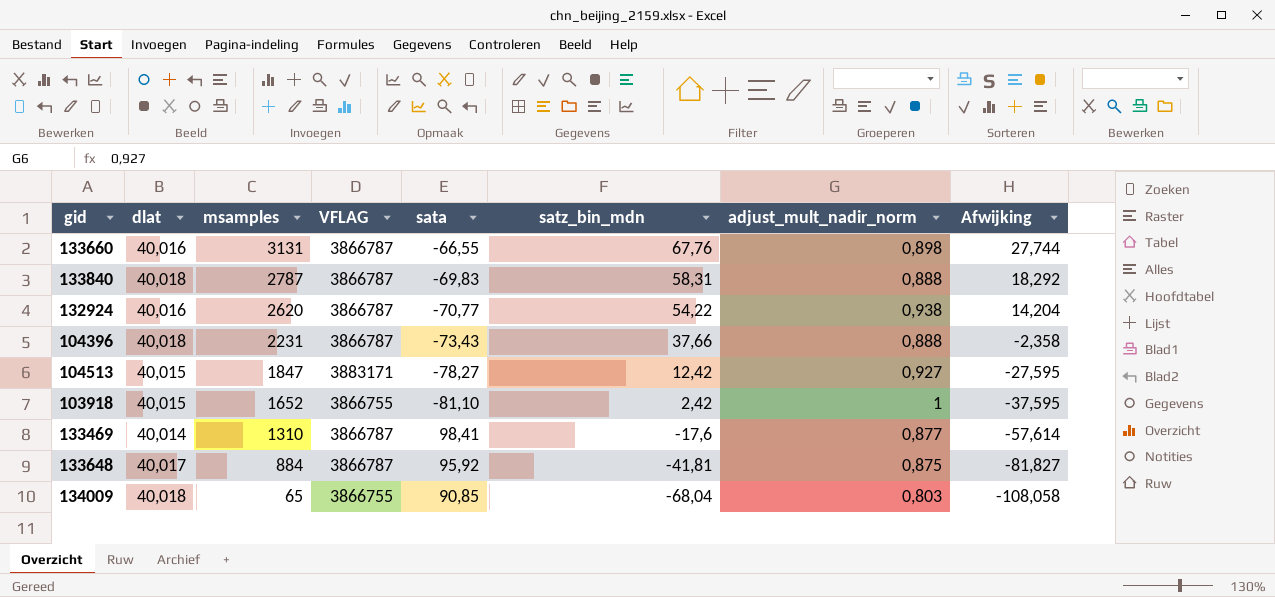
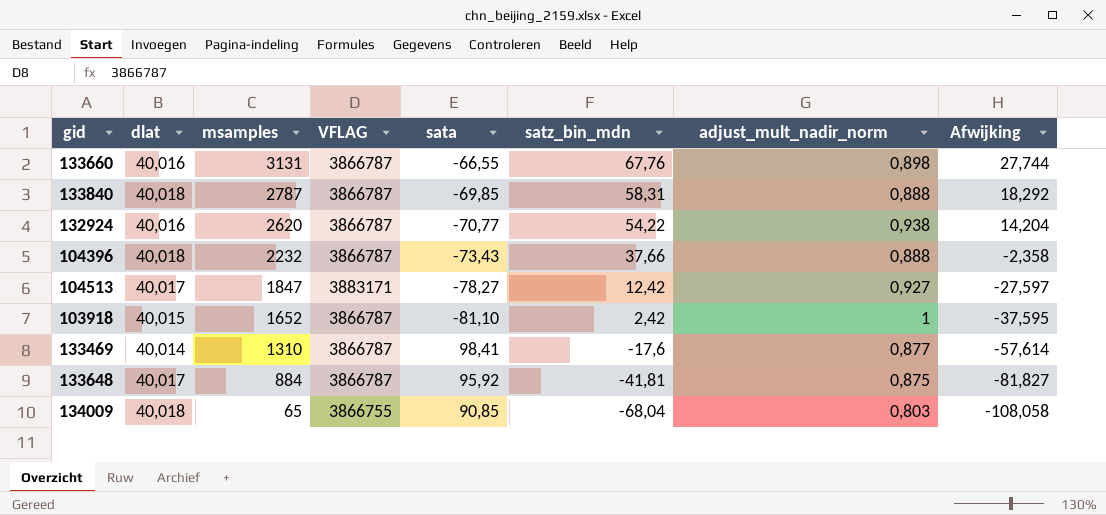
133840 | sata: -69,83 -> -69,85
104396 | msamples: 2231 -> 2232
104513 | dlat: 40,015 -> 40,017
104513 | Afwijking: -27,595 -> -27,597
103918 | VFLAG: 3866755 -> 3866787

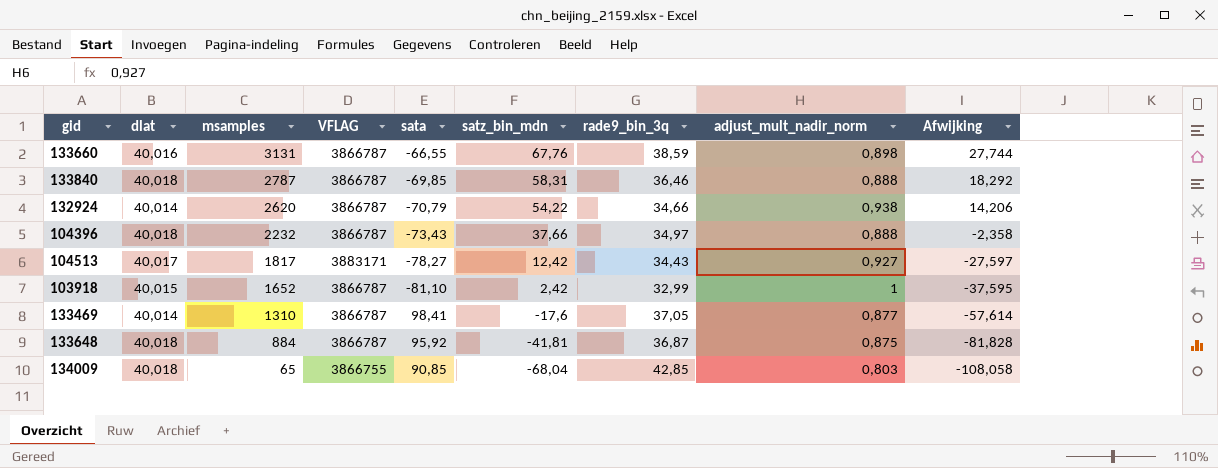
column rade9_bin_3q | position: none -> 7
132924 | dlat: 40,016 -> 40,014
132924 | sata: -70,77 -> -70,79
132924 | Afwijking: 14,204 -> 14,206
104513 | msamples: 1847 -> 1817
133648 | dlat: 40,017 -> 40,018
133648 | Afwijking: -81,827 -> -81,828

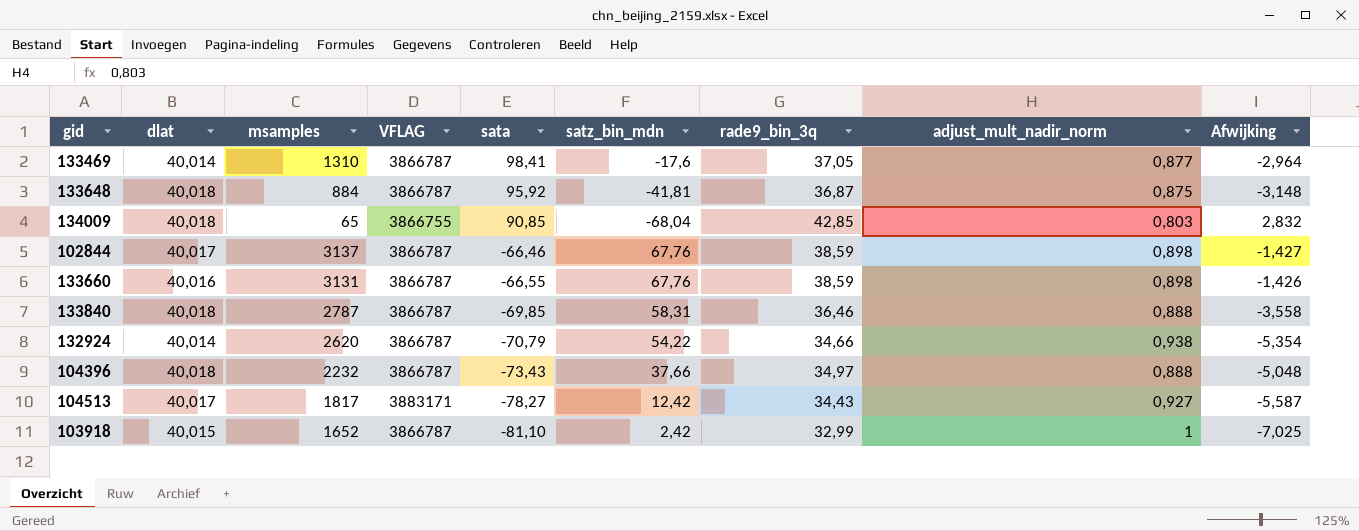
row order: msamples descending -> sata descending
column Afwijking | formula: [satz_bin_mdn] - [dlat] -> [rade9_bin_3q] - [dlat]
row 102844: none -> 40,017 | 3137 | 3866787 | -66,46 | 67,76 | 38,59 | 0,898 | -1,427

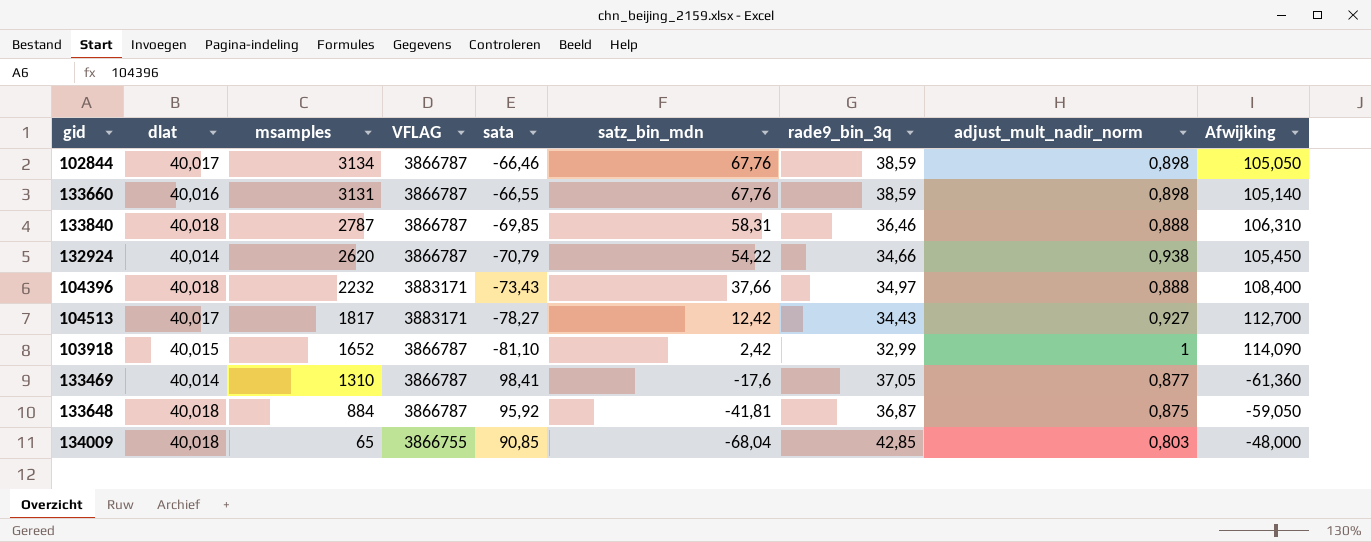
row order: sata descending -> msamples descending
column Afwijking | formula: [rade9_bin_3q] - [dlat] -> [rade9_bin_3q] - [sata]
102844 | msamples: 3137 -> 3134
104396 | VFLAG: 3866787 -> 3883171

